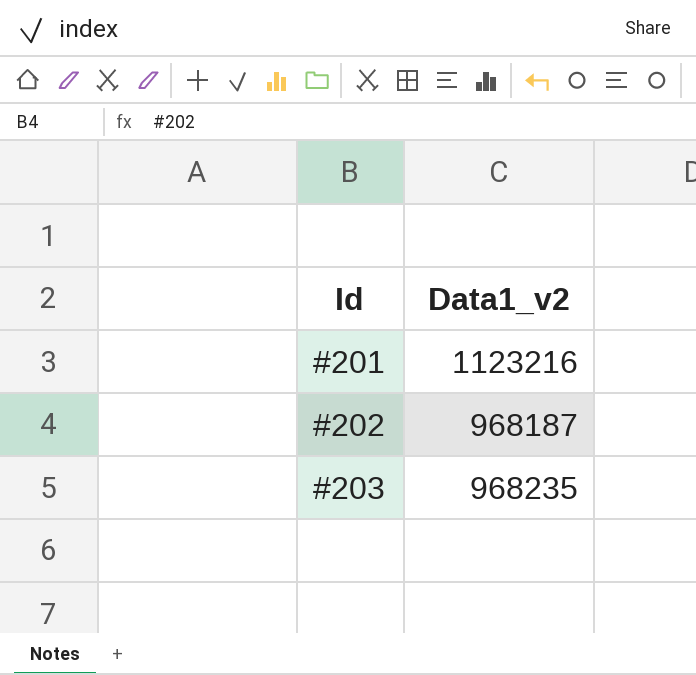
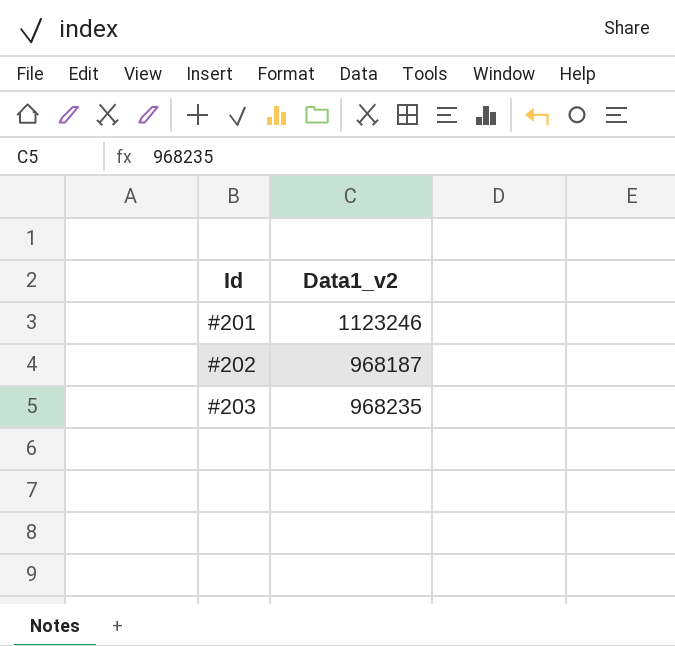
#201 | Data1_v2: 1123216 -> 1123246

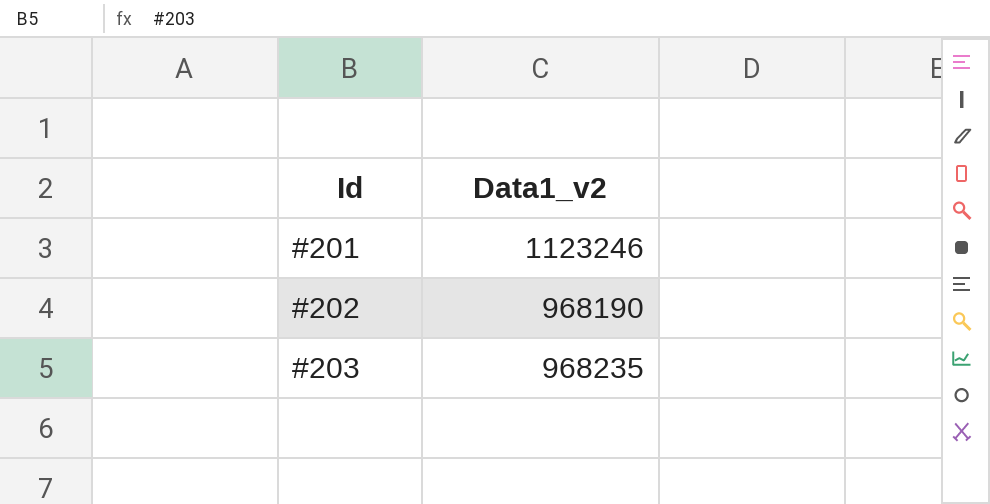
#202 | Data1_v2: 968187 -> 968190

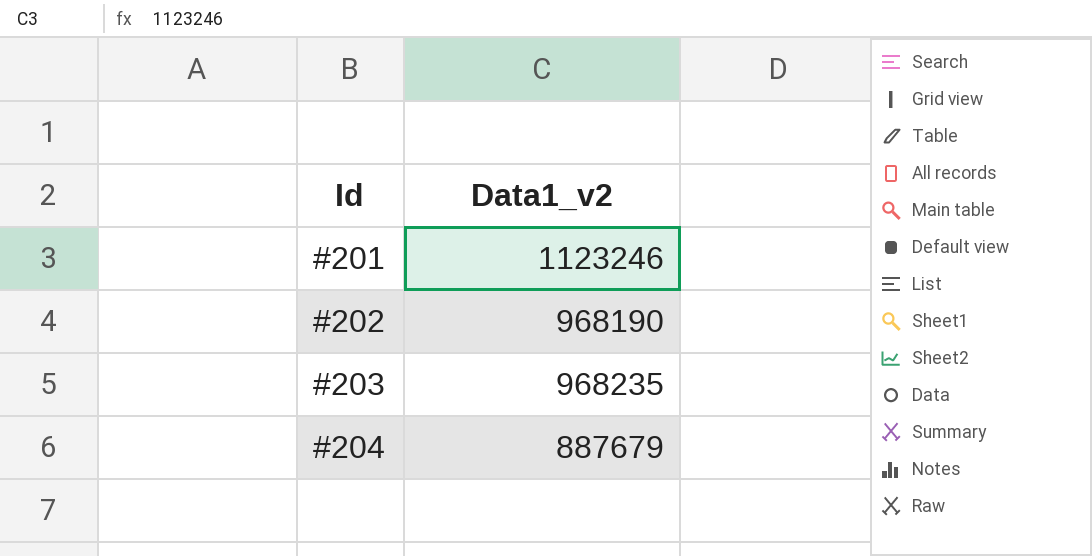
row #204: none -> 887679

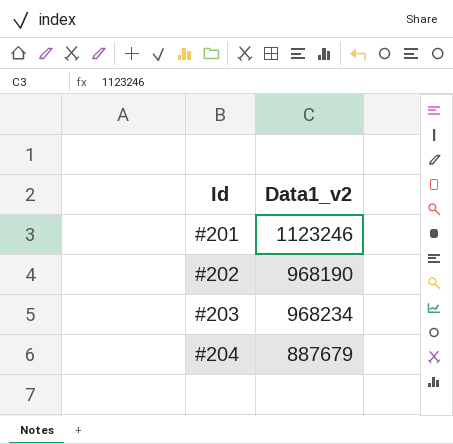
#203 | Data1_v2: 968235 -> 968234

